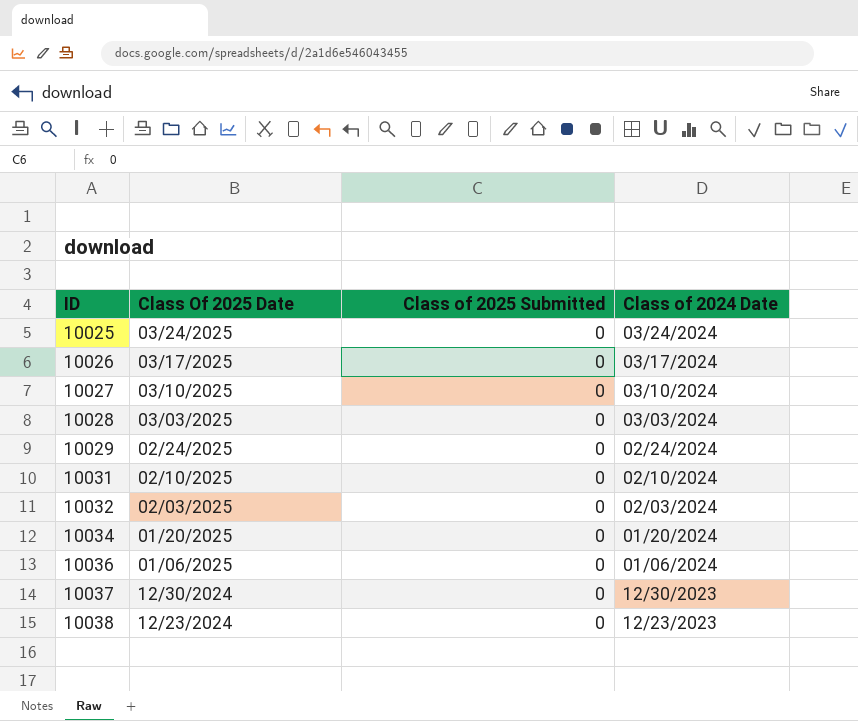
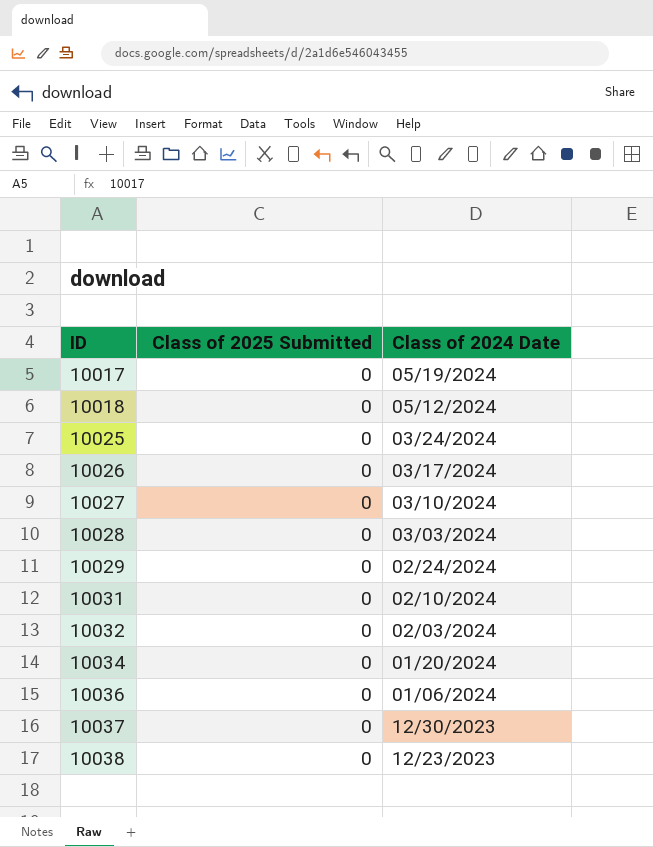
column Class Of 2025 Date | position: 2 -> none
row 10017: none -> 0 | 05/19/2024
row 10018: none -> 0 | 05/12/2024

